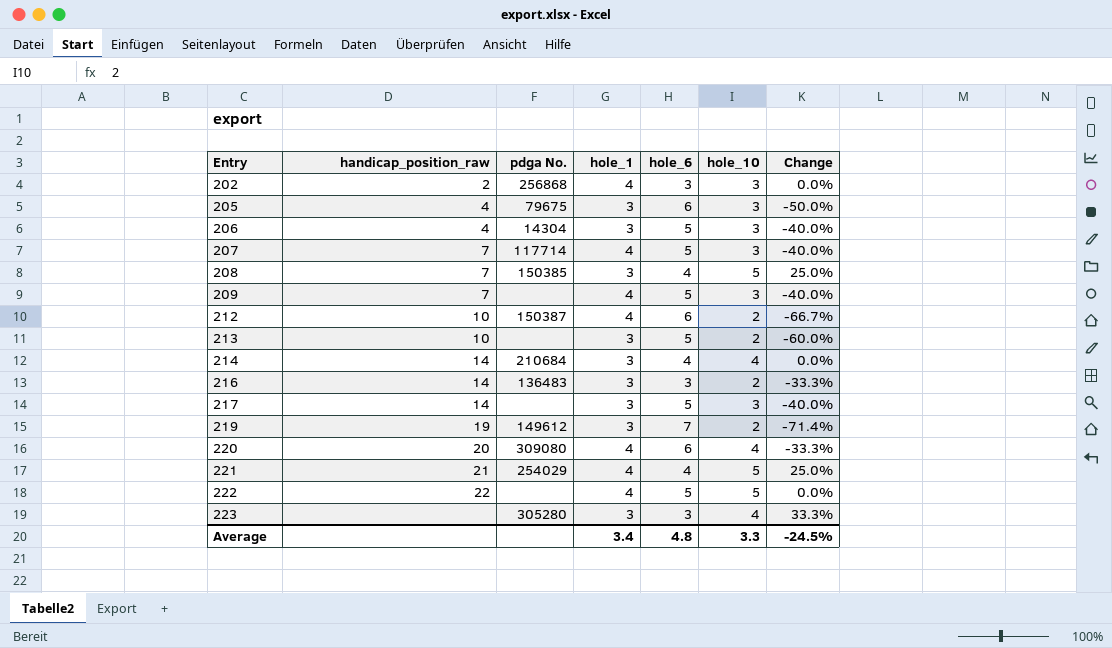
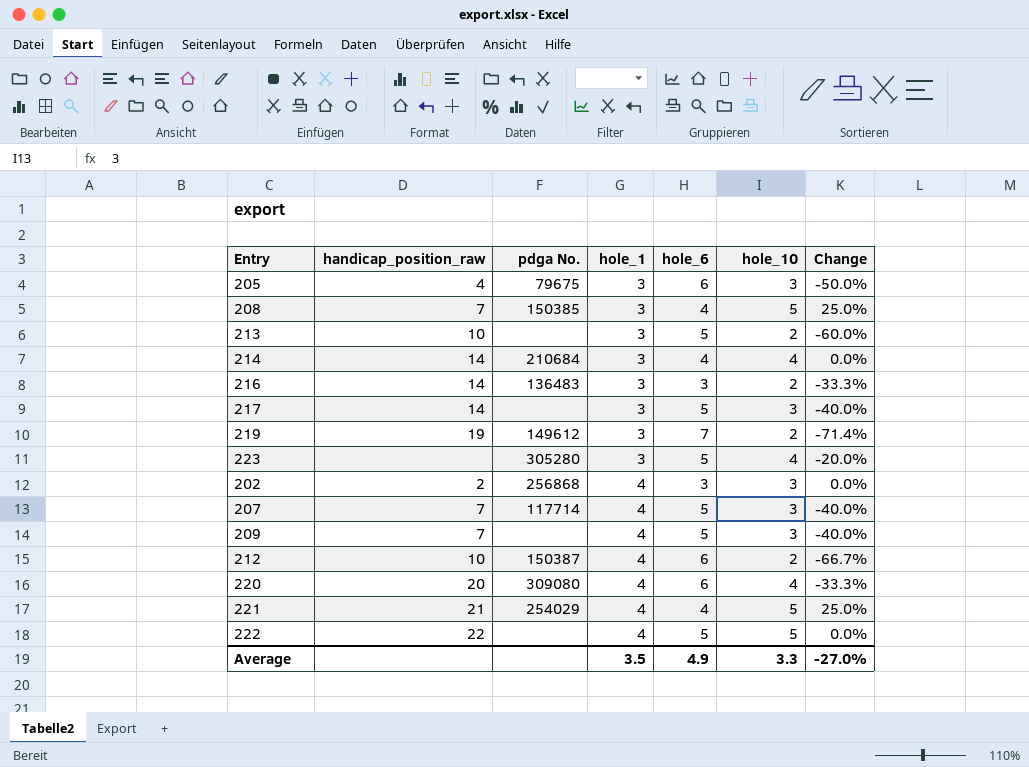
row order: Entry ascending -> hole_1 ascending
row 206: 4 | 14304 | 3 | 5 | 3 | -40.0% -> none
223 | hole_6: 3 -> 5
223 | Change: 33.3% -> -20.0%
Average | hole_1: 3.4 -> 3.5
Average | hole_6: 4.8 -> 4.9
Average | Change: -24.5% -> -27.0%

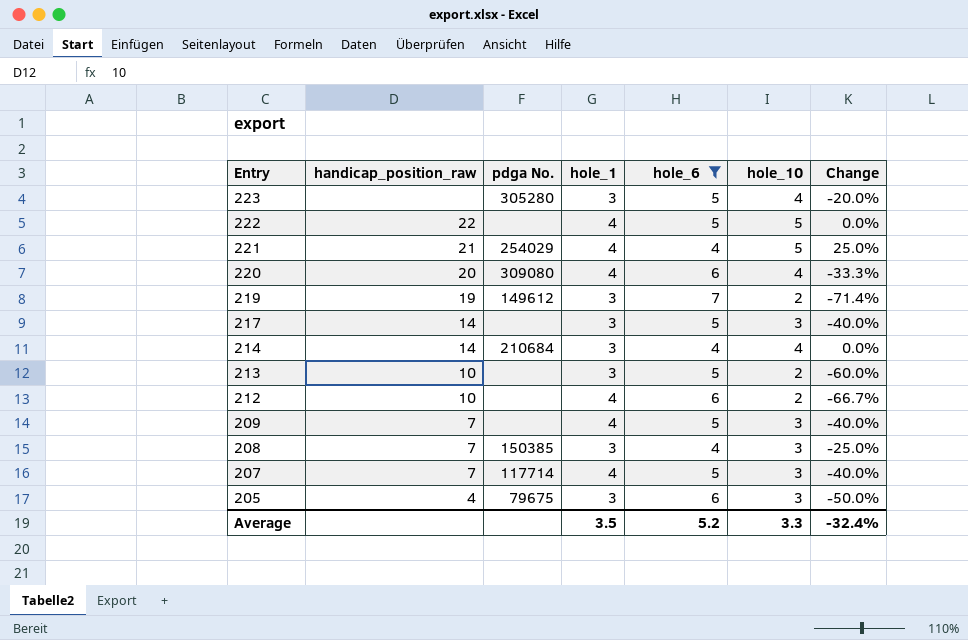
filter: none -> hole_6 != 3
row order: hole_1 ascending -> Entry descending
212 | pdga No.: 150387 -> none
208 | hole_10: 5 -> 3
208 | Change: 25.0% -> -25.0%
Average | hole_6: 4.9 -> 5.2
Average | Change: -27.0% -> -32.4%

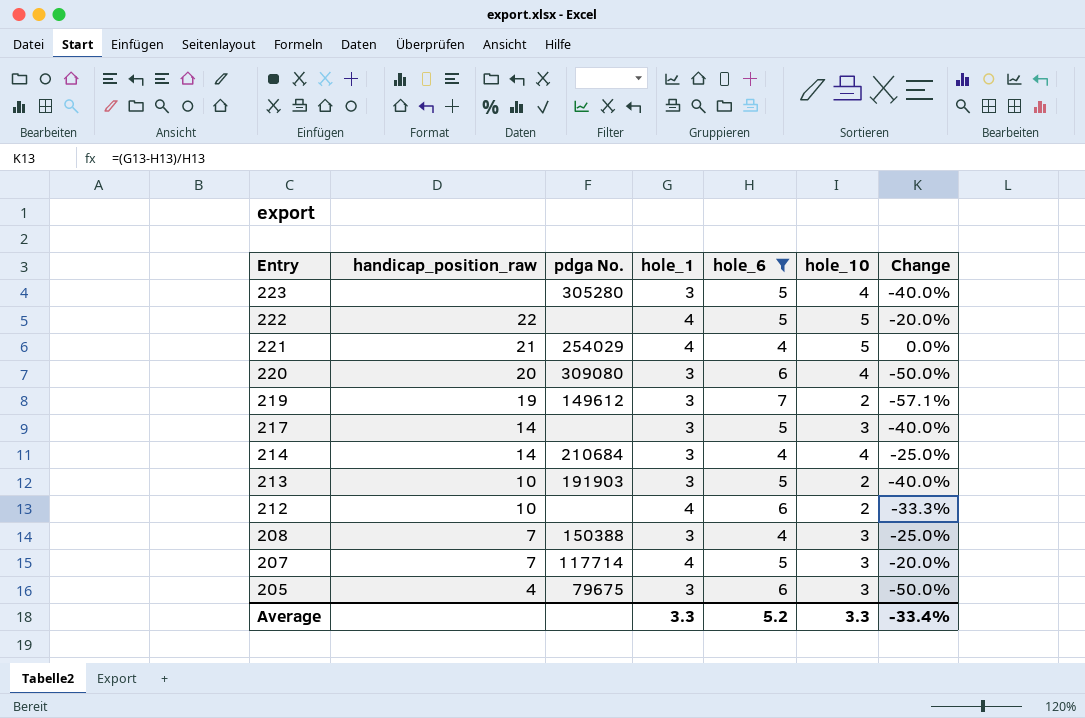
column Change | formula: ([hole_10] - [hole_6]) / [hole_6] -> ([hole_1] - [hole_6]) / [hole_6]
row 209: 7 | none | 4 | 5 | 3 | -40.0% -> none
220 | hole_1: 4 -> 3
213 | pdga No.: none -> 191903
208 | pdga No.: 150385 -> 150388
Average | hole_1: 3.5 -> 3.3
Average | Change: -32.4% -> -33.4%

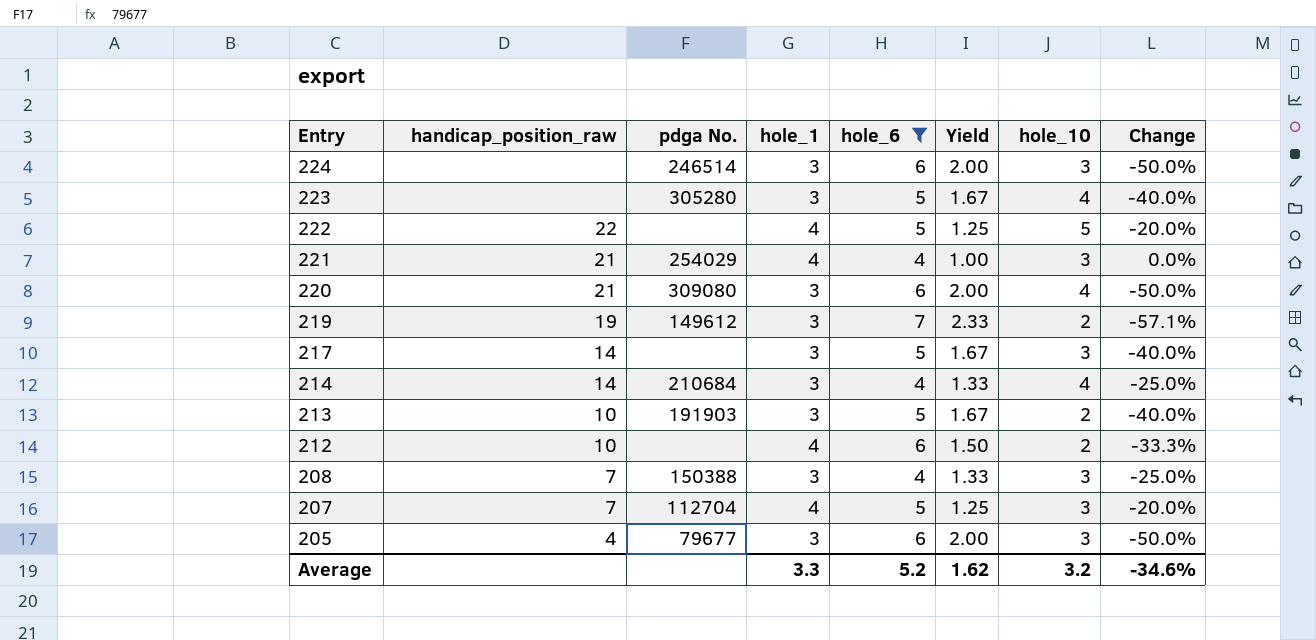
column Yield | formula: none -> [hole_6] / [hole_1]
row 224: none -> none | 246514 | 3 | 6 | 2.00 | 3 | -50.0%
221 | hole_10: 5 -> 3
220 | handicap_position_raw: 20 -> 21
207 | pdga No.: 117714 -> 112704
205 | pdga No.: 79675 -> 79677
Average | hole_10: 3.3 -> 3.2
Average | Change: -33.4% -> -34.6%

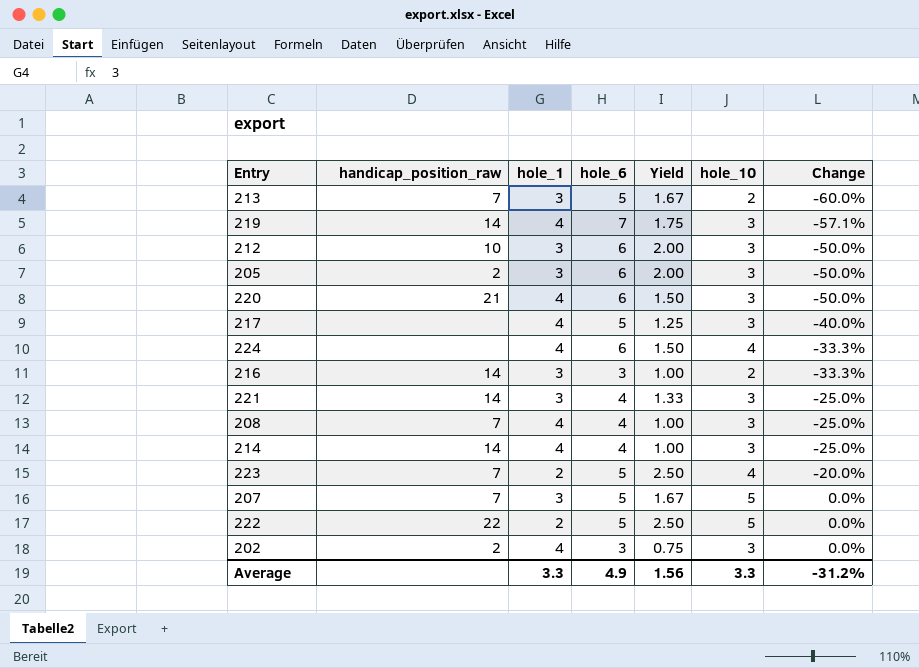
filter: hole_6 != 3 -> none
row order: Entry descending -> Change ascending
column pdga No. | position: 3 -> none
column Change | formula: ([hole_1] - [hole_6]) / [hole_6] -> ([hole_10] - [hole_6]) / [hole_6]
213 | handicap_position_raw: 10 -> 7
219 | handicap_position_raw: 19 -> 14
219 | hole_1: 3 -> 4
219 | Yield: 2.33 -> 1.75
219 | hole_10: 2 -> 3
212 | hole_1: 4 -> 3
212 | Yield: 1.50 -> 2.00
212 | hole_10: 2 -> 3
205 | handicap_position_raw: 4 -> 2
220 | hole_1: 3 -> 4
220 | Yield: 2.00 -> 1.50
220 | hole_10: 4 -> 3
217 | handicap_position_raw: 14 -> none
217 | hole_1: 3 -> 4
217 | Yield: 1.67 -> 1.25
224 | hole_1: 3 -> 4
224 | Yield: 2.00 -> 1.50
224 | hole_10: 3 -> 4
221 | handicap_position_raw: 21 -> 14
221 | hole_1: 4 -> 3
221 | Yield: 1.00 -> 1.33
208 | hole_1: 3 -> 4
208 | Yield: 1.33 -> 1.00
214 | hole_1: 3 -> 4
214 | Yield: 1.33 -> 1.00
214 | hole_10: 4 -> 3
223 | handicap_position_raw: none -> 7
223 | hole_1: 3 -> 2
223 | Yield: 1.67 -> 2.50
207 | hole_1: 4 -> 3
207 | Yield: 1.25 -> 1.67
207 | hole_10: 3 -> 5
222 | hole_1: 4 -> 2
222 | Yield: 1.25 -> 2.50
Average | hole_6: 5.2 -> 4.9
Average | Yield: 1.62 -> 1.56
Average | hole_10: 3.2 -> 3.3
Average | Change: -34.6% -> -31.2%

